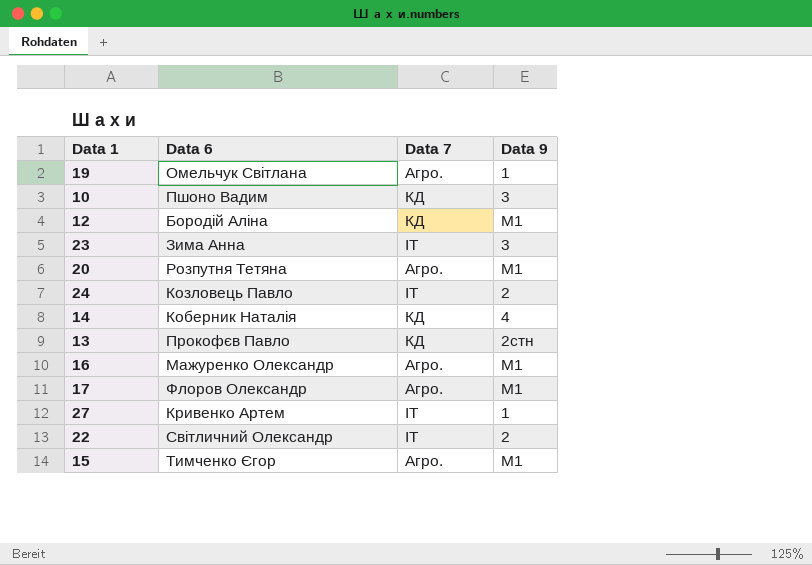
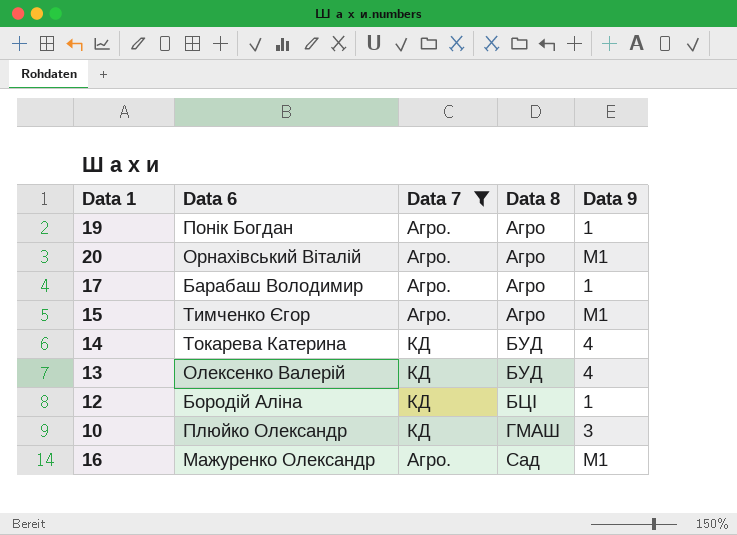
filter: none -> Data 7 != ІТ
row order: none -> Data 8 ascending
column Data 8 | position: none -> 4
19 | Data 6: Омельчук Світлана -> Понік Богдан
20 | Data 6: Розпутня Тетяна -> Орнахівський Віталій
17 | Data 6: Флоров Олександр -> Барабаш Володимир
17 | Data 9: М1 -> 1
14 | Data 6: Коберник Наталія -> Токарева Катерина
13 | Data 6: Прокофєв Павло -> Олексенко Валерій
13 | Data 9: 2стн -> 4
12 | Data 9: М1 -> 1
10 | Data 6: Пшоно Вадим -> Плюйко Олександр

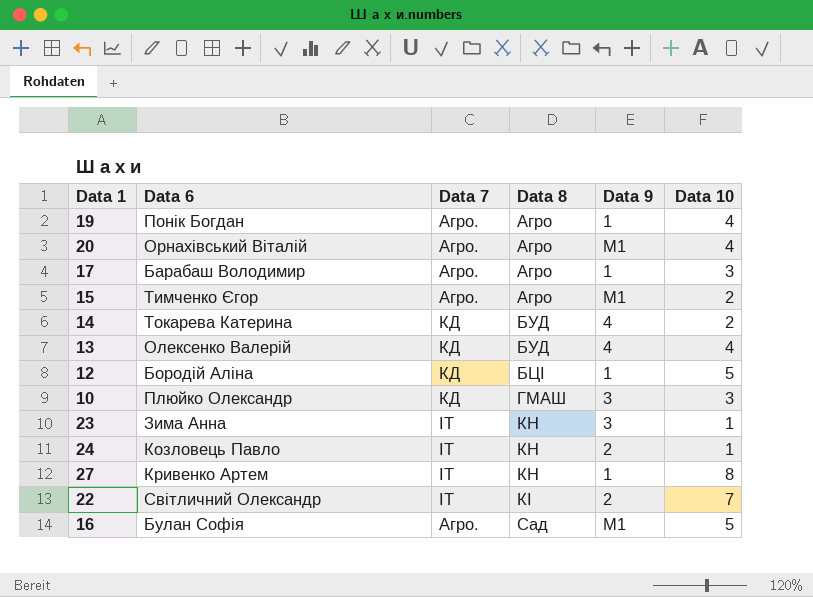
filter: Data 7 != ІТ -> none
column Data 10 | position: none -> 6
16 | Data 6: Мажуренко Олександр -> Булан Софія

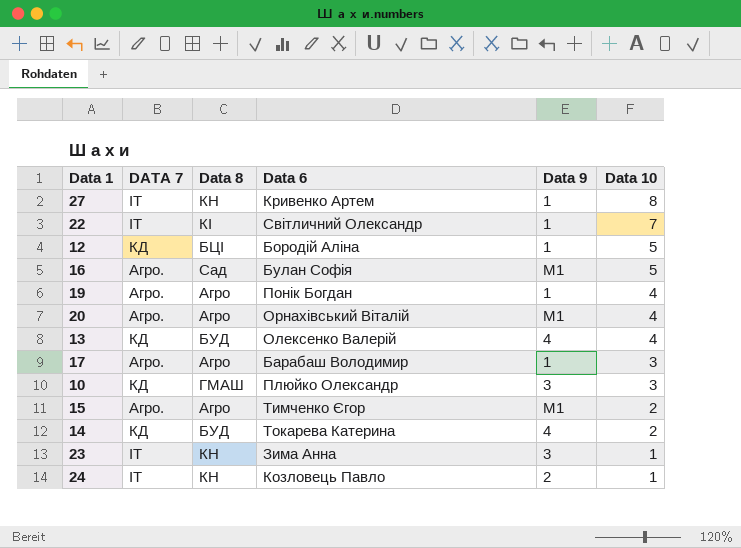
row order: Data 8 ascending -> Data 10 descending
column name: Data 7 -> DATA 7
column Data 6 | position: 2 -> 4
22 | Data 9: 2 -> 1

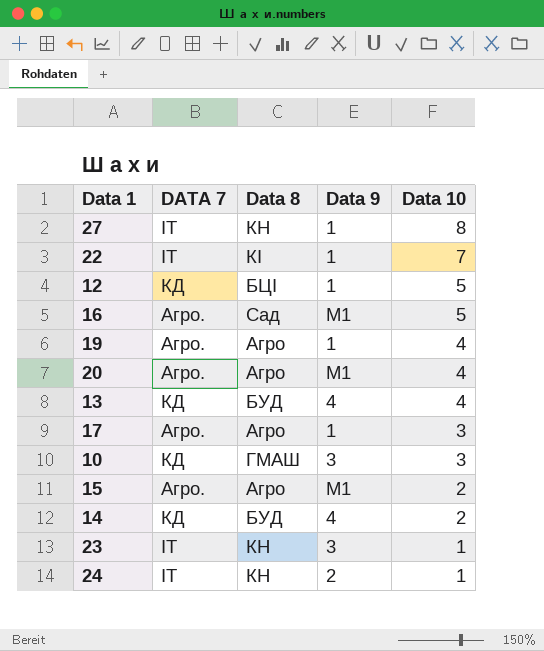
column Data 6 | position: 4 -> none

